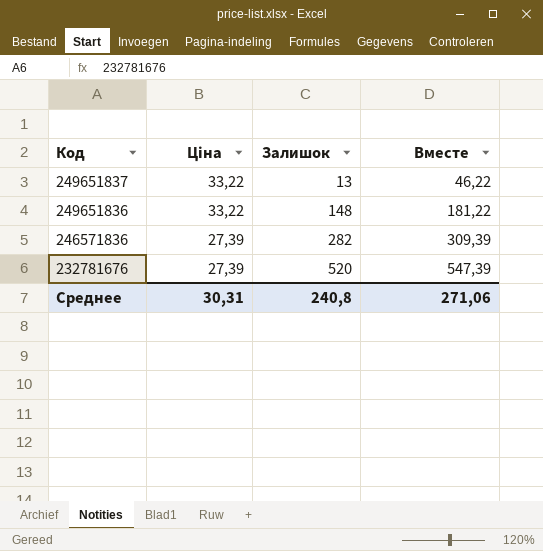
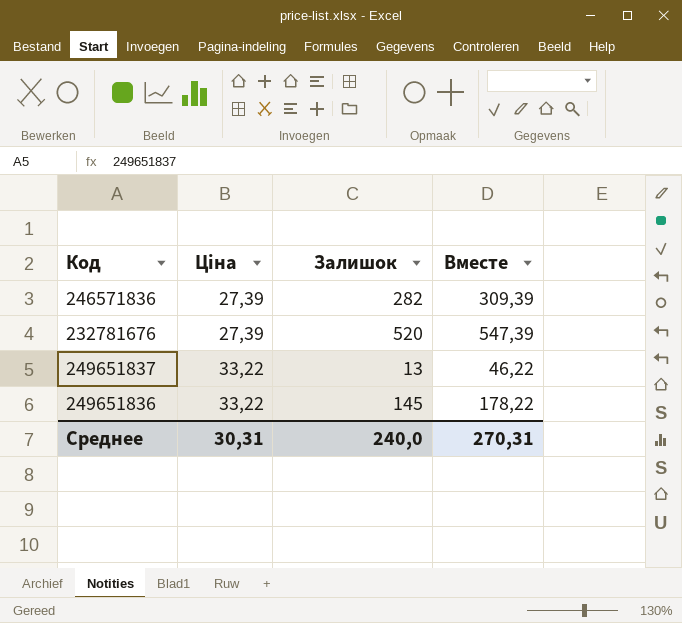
row order: Код descending -> Ціна ascending
249651836 | Залишок: 148 -> 145
249651836 | Вместе: 181,22 -> 178,22
Среднее | Залишок: 240,8 -> 240,0
Среднее | Вместе: 271,06 -> 270,31

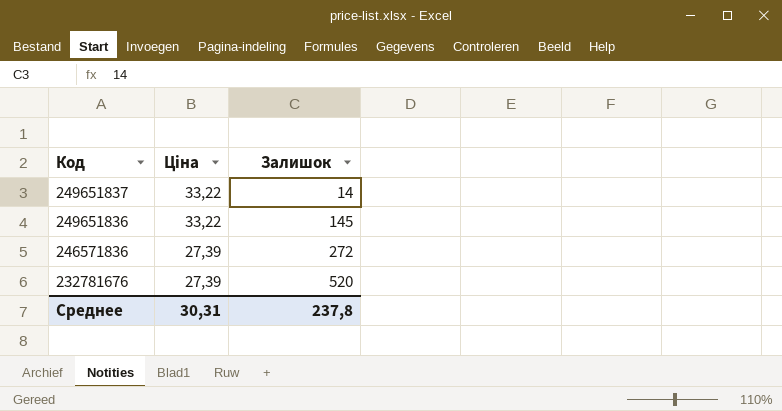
row order: Ціна ascending -> Код descending
column Вместе | formula: [Ціна] + [Залишок] -> none
249651837 | Залишок: 13 -> 14
246571836 | Залишок: 282 -> 272
Среднее | Залишок: 240,0 -> 237,8

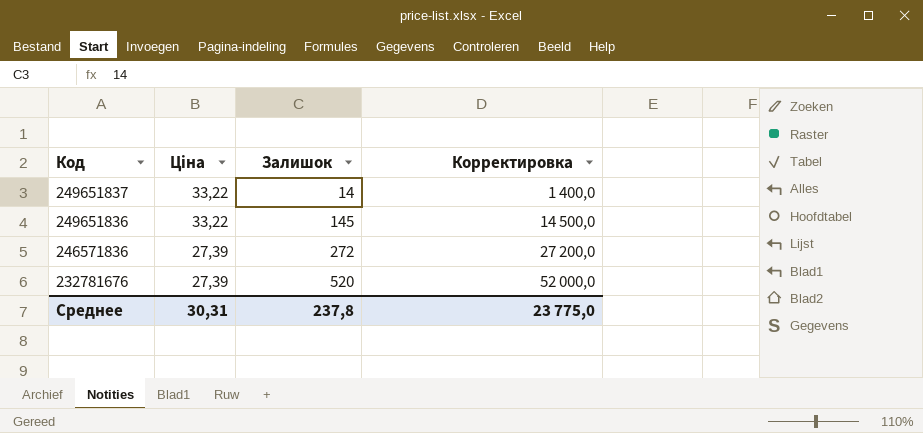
column Корректировка | formula: none -> [Залишок] * 100

